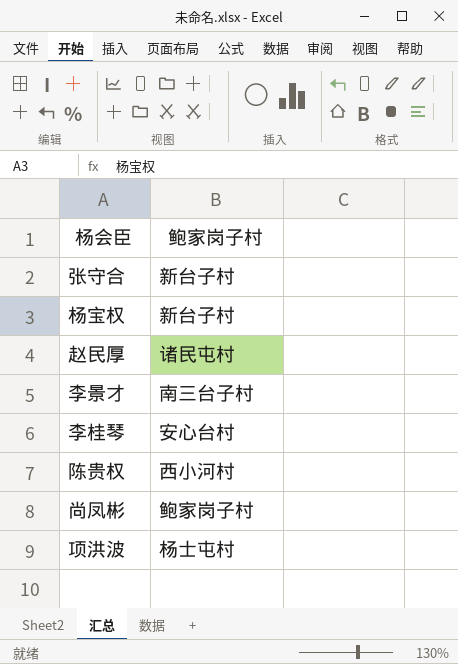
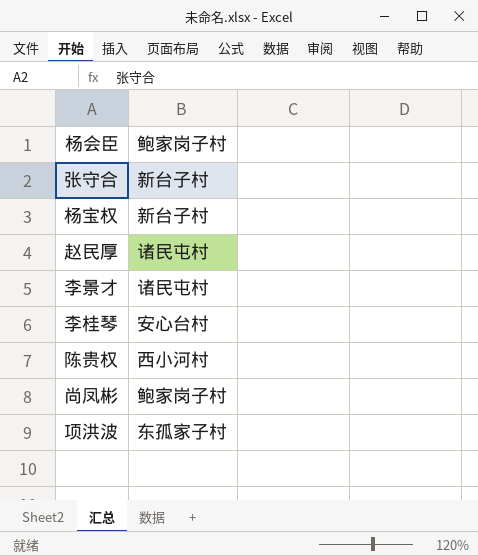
李景才 | 鲍家岗子村: 南三台子村 -> 诸民屯村
项洪波 | 鲍家岗子村: 杨士屯村 -> 东孤家子村

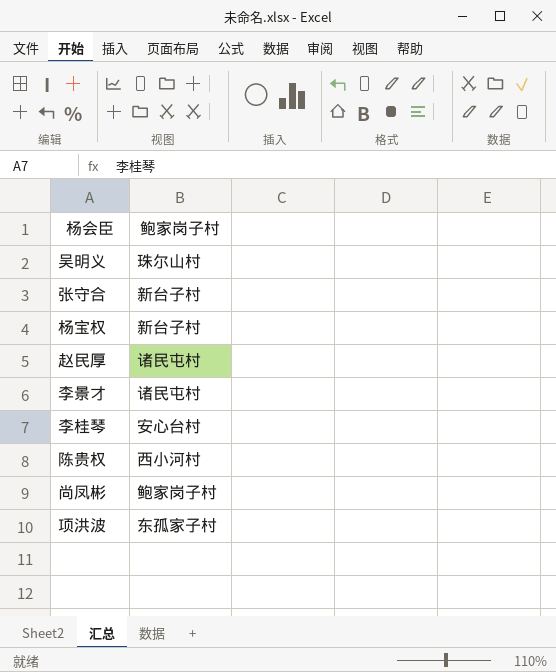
row 吴明义: none -> 珠尔山村

